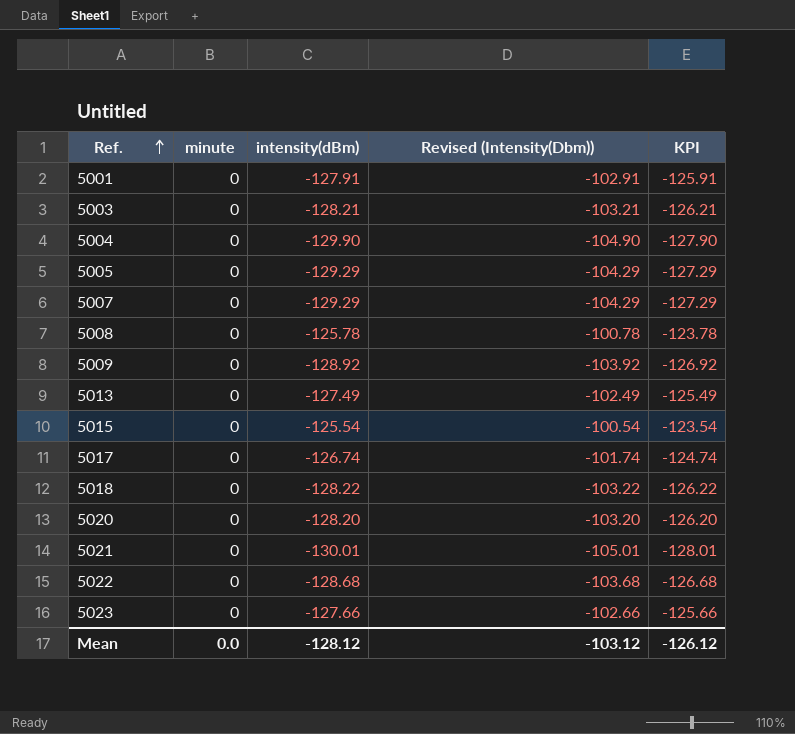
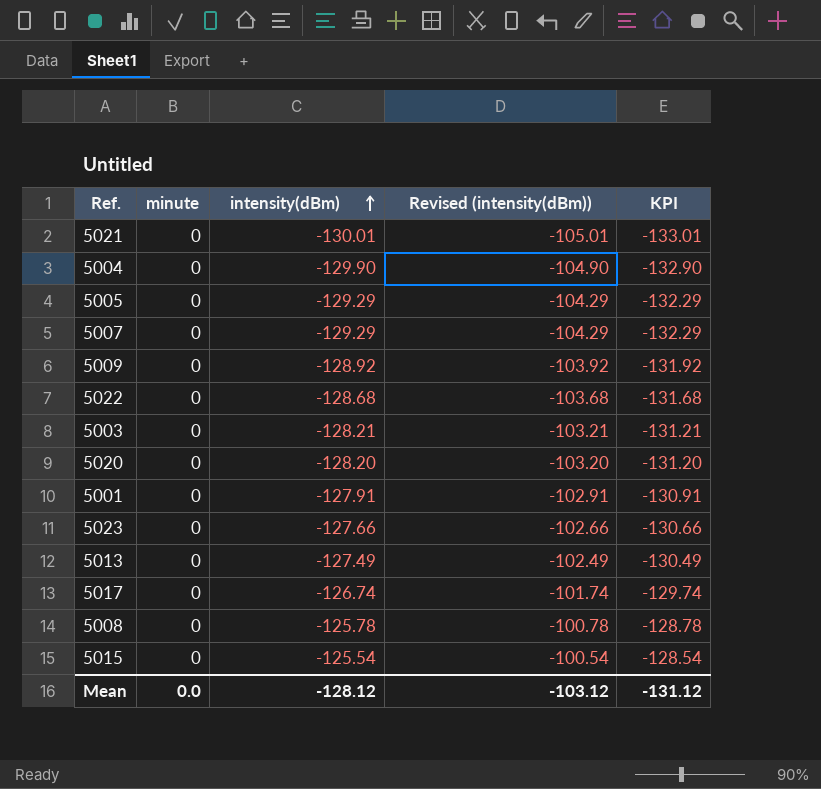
row order: Ref. ascending -> intensity(dBm) ascending
column name: Revised (Intensity(Dbm)) -> Revised (intensity(dBm))
column KPI | formula: [intensity(dBm)] + 2 -> [intensity(dBm)] - 3
row 5018: 0 | -128.22 | -103.22 | -126.22 -> none
Mean | KPI: -126.12 -> -131.12

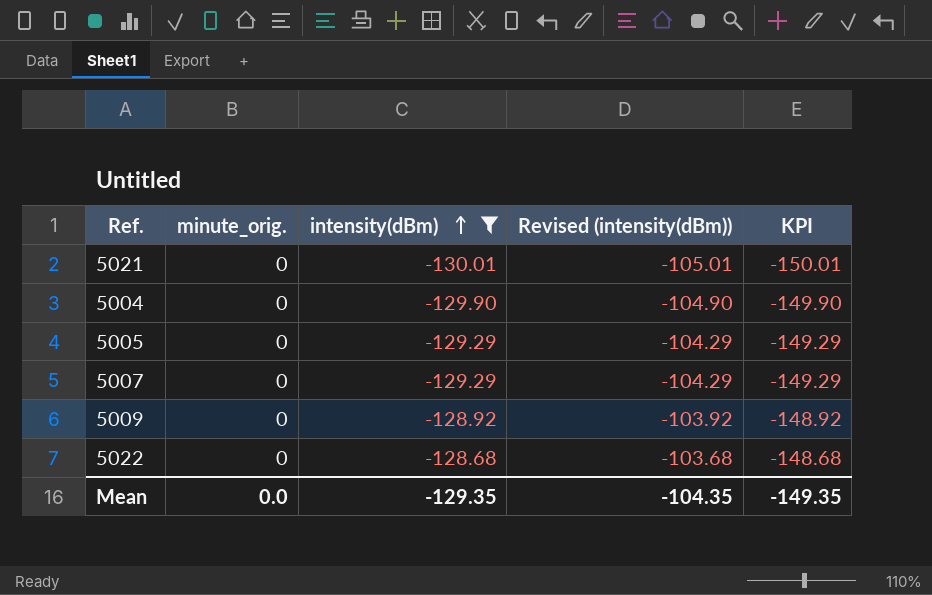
filter: none -> intensity(dBm) <= -128.68
column name: minute -> minute_orig.
column KPI | formula: [intensity(dBm)] - 3 -> [intensity(dBm)] - 20
Mean | intensity(dBm): -128.12 -> -129.35
Mean | Revised (intensity(dBm)): -103.12 -> -104.35
Mean | KPI: -131.12 -> -149.35

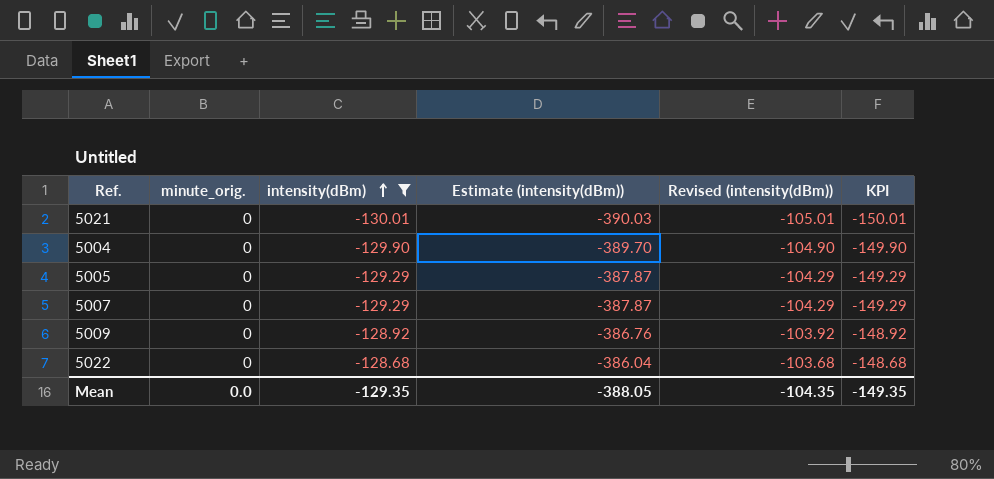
column Estimate (intensity(dBm)) | formula: none -> [intensity(dBm)] * 3

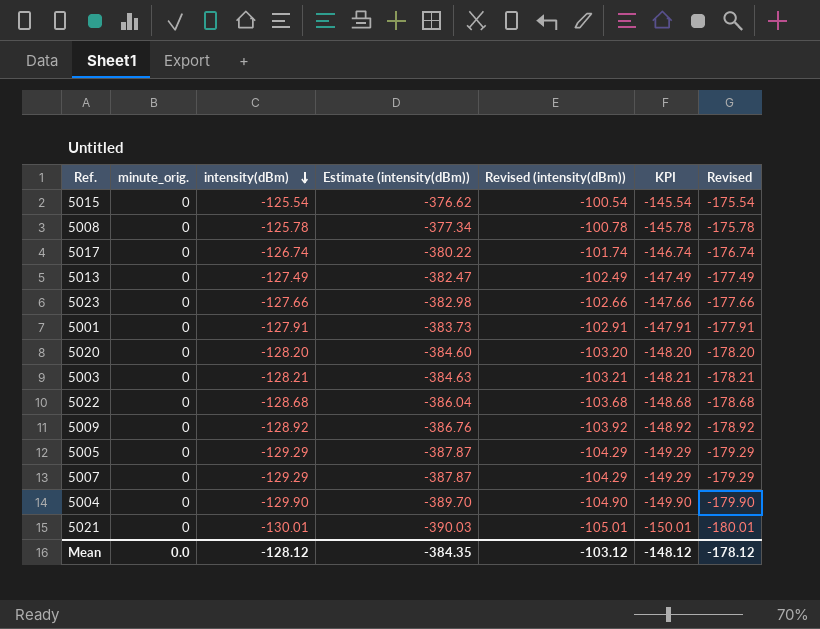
filter: intensity(dBm) <= -128.68 -> none
row order: intensity(dBm) ascending -> intensity(dBm) descending
column Revised | formula: none -> [intensity(dBm)] - 50
Mean | intensity(dBm): -129.35 -> -128.12
Mean | Estimate (intensity(dBm)): -388.05 -> -384.35
Mean | Revised (intensity(dBm)): -104.35 -> -103.12
Mean | KPI: -149.35 -> -148.12

